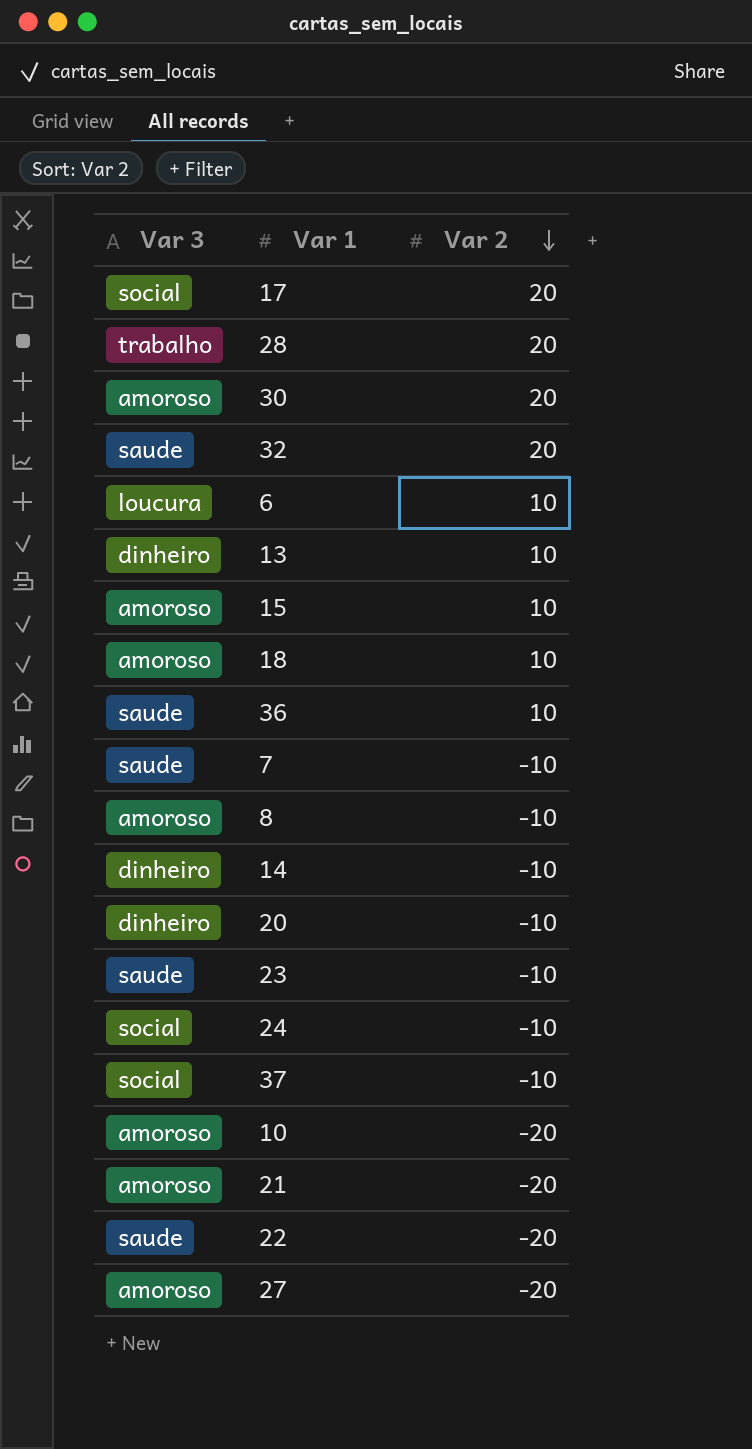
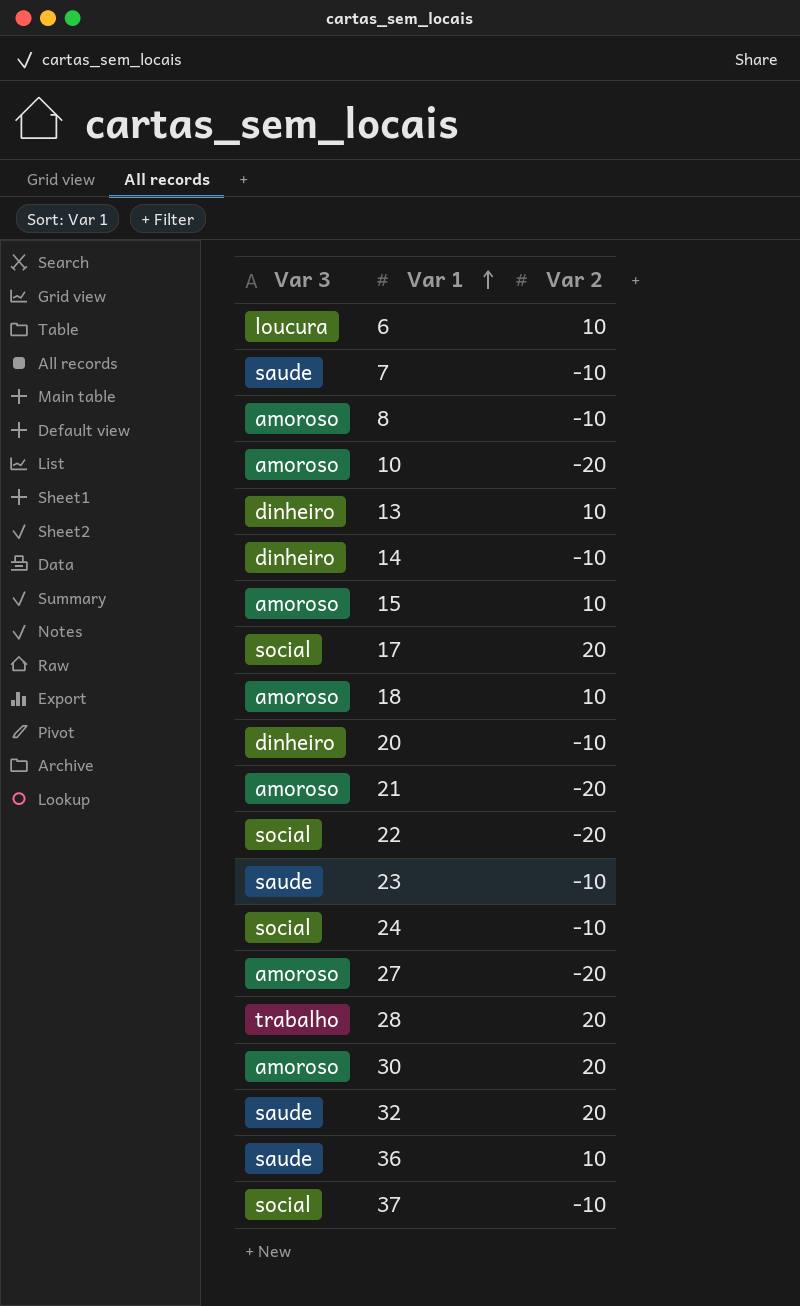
row order: Var 2 descending -> Var 1 ascending
22 | Var 3: saude -> social

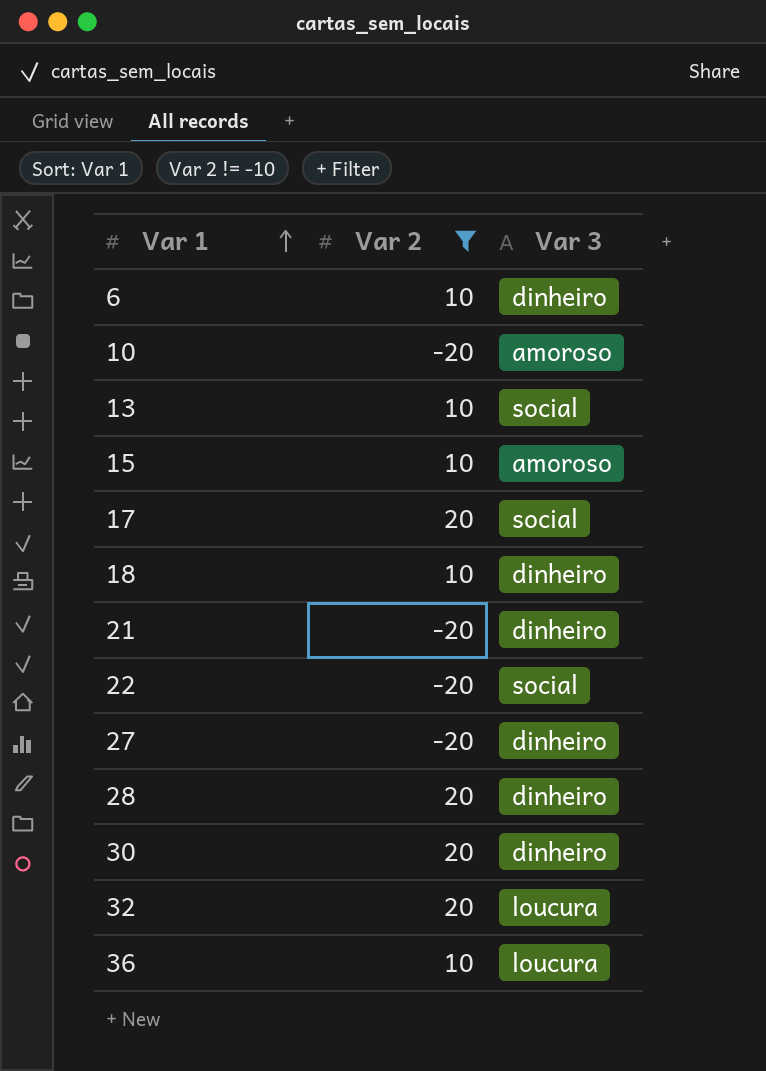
filter: none -> Var 2 != -10
column Var 3 | position: 1 -> 3
6 | Var 3: loucura -> dinheiro
13 | Var 3: dinheiro -> social
18 | Var 3: amoroso -> dinheiro
21 | Var 3: amoroso -> dinheiro
27 | Var 3: amoroso -> dinheiro
28 | Var 3: trabalho -> dinheiro
30 | Var 3: amoroso -> dinheiro
32 | Var 3: saude -> loucura
36 | Var 3: saude -> loucura

